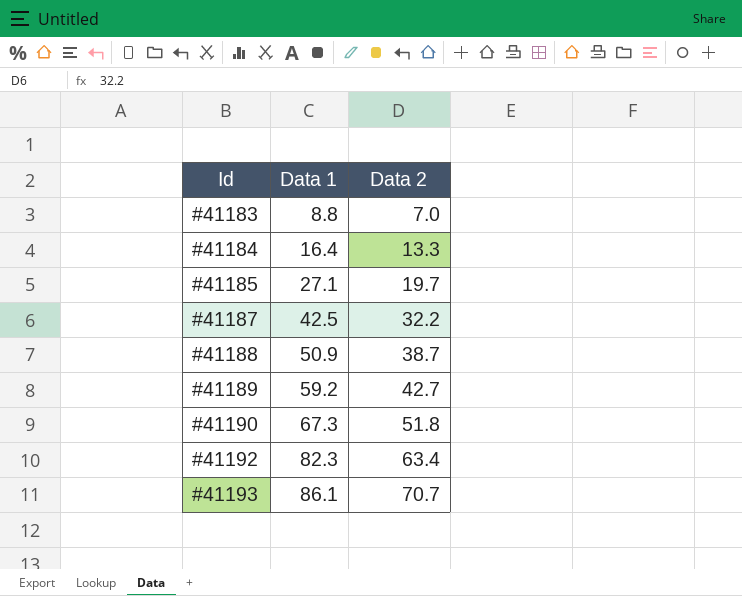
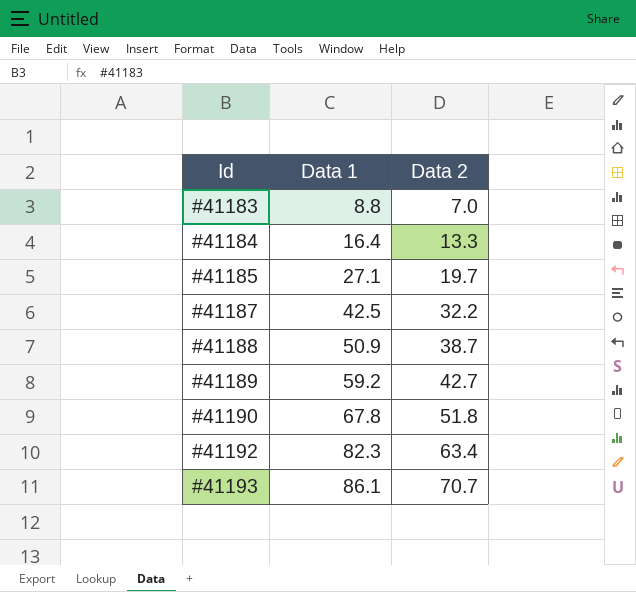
#41190 | Data 1: 67.3 -> 67.8

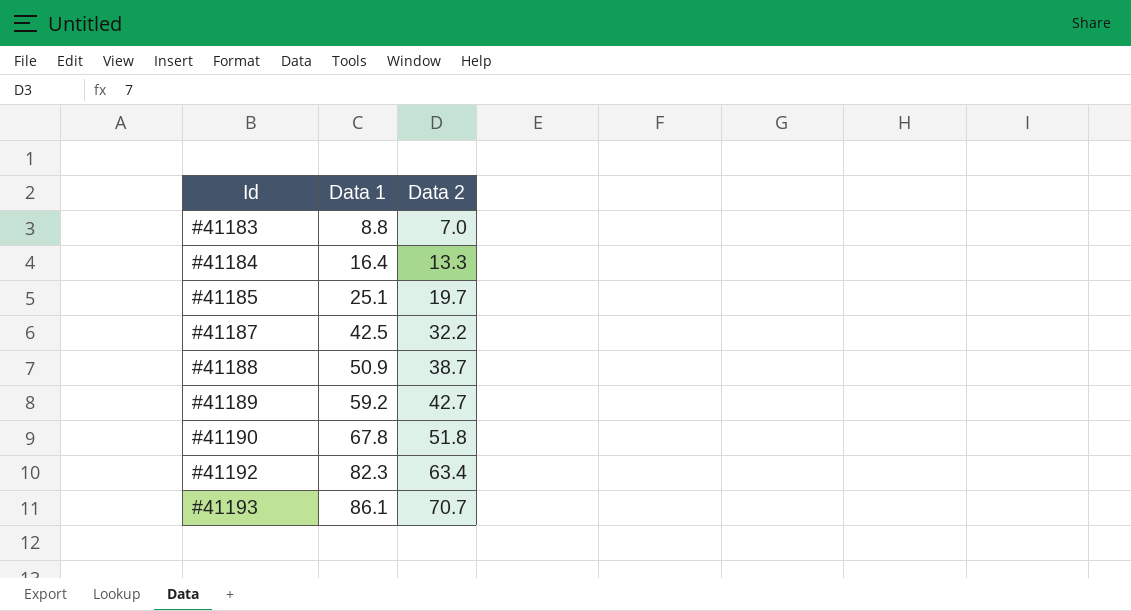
#41185 | Data 1: 27.1 -> 25.1

